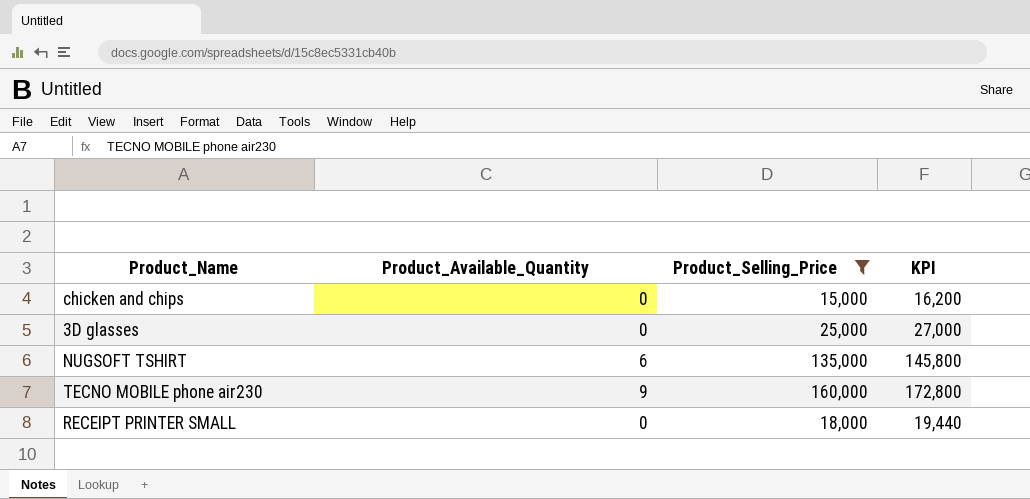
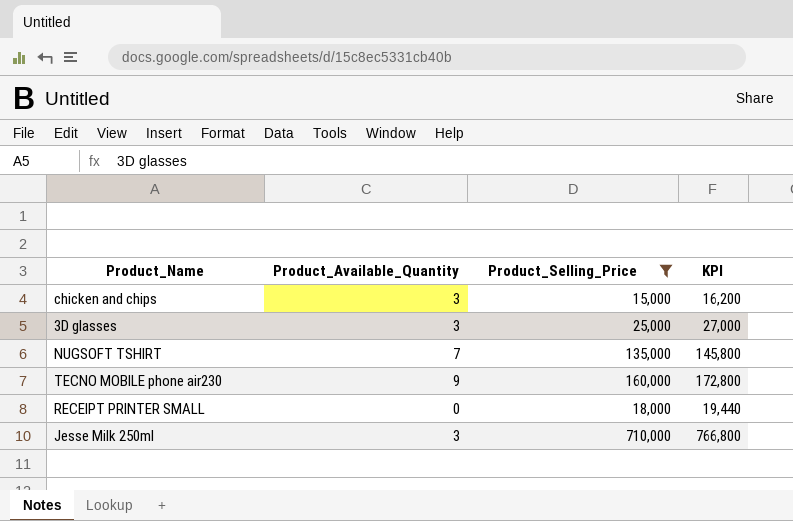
chicken and chips | Product_Available_Quantity: 0 -> 3
3D glasses | Product_Available_Quantity: 0 -> 3
NUGSOFT TSHIRT | Product_Available_Quantity: 6 -> 7
row Jesse Milk 250ml: none -> 3 | 710,000 | 766,800

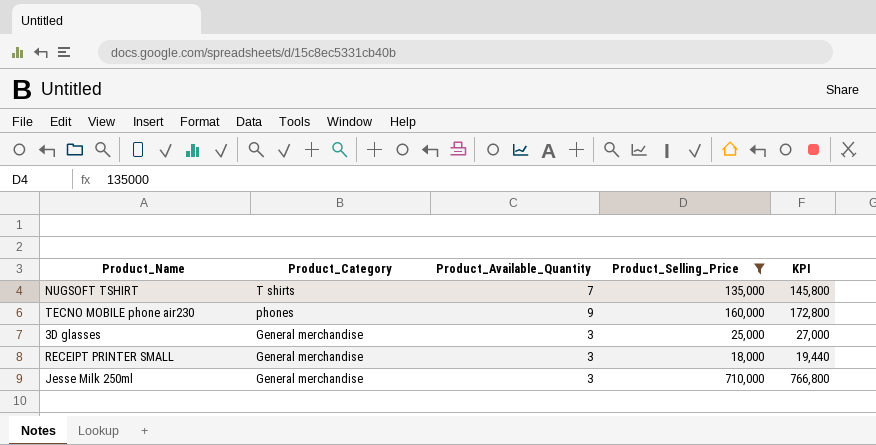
row order: none -> Product_Category descending
column Product_Category | position: none -> 2
row chicken and chips: 3 | 15,000 | 16,200 -> none
RECEIPT PRINTER SMALL | Product_Available_Quantity: 0 -> 3

